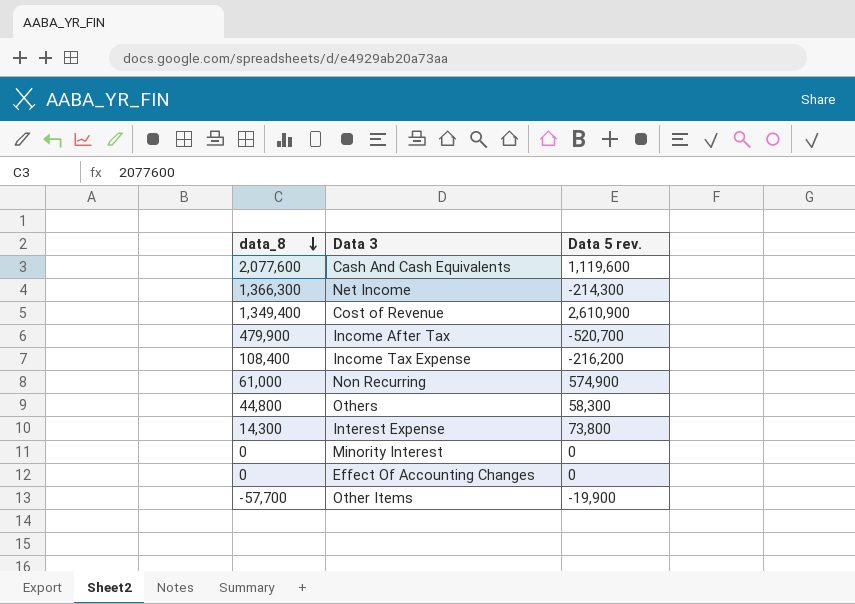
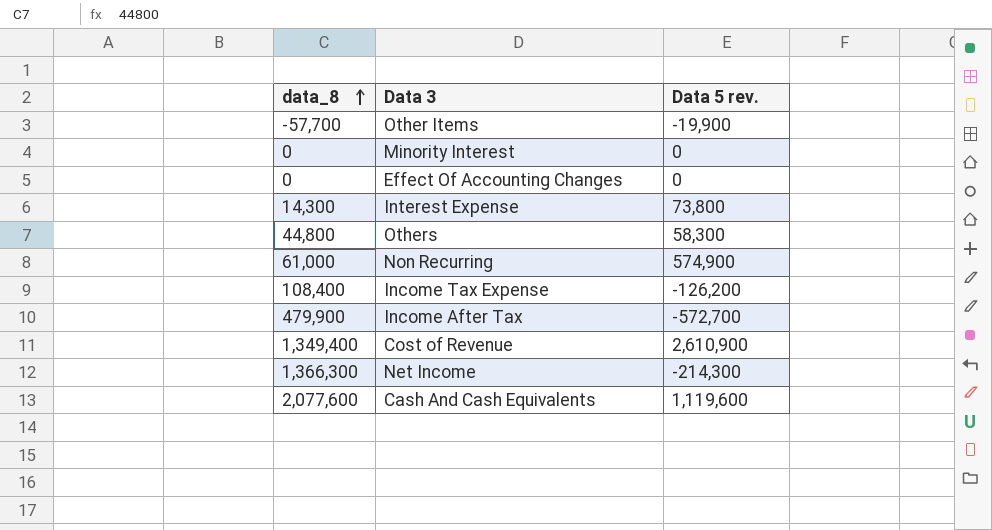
row order: data_8 descending -> data_8 ascending
Income Tax Expense | Data 5 rev.: -216,200 -> -126,200
Income After Tax | Data 5 rev.: -520,700 -> -572,700

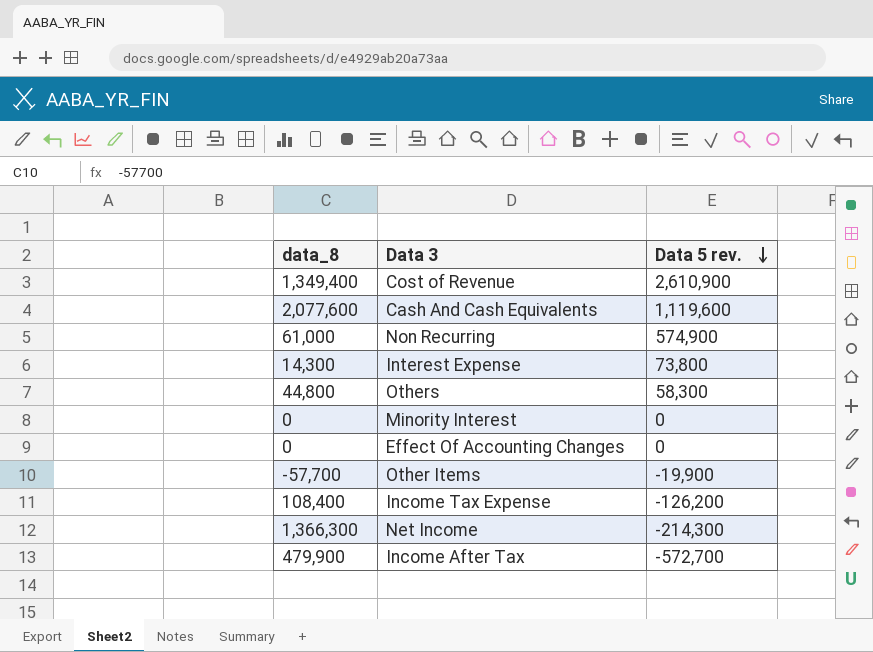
row order: data_8 ascending -> Data 5 rev. descending

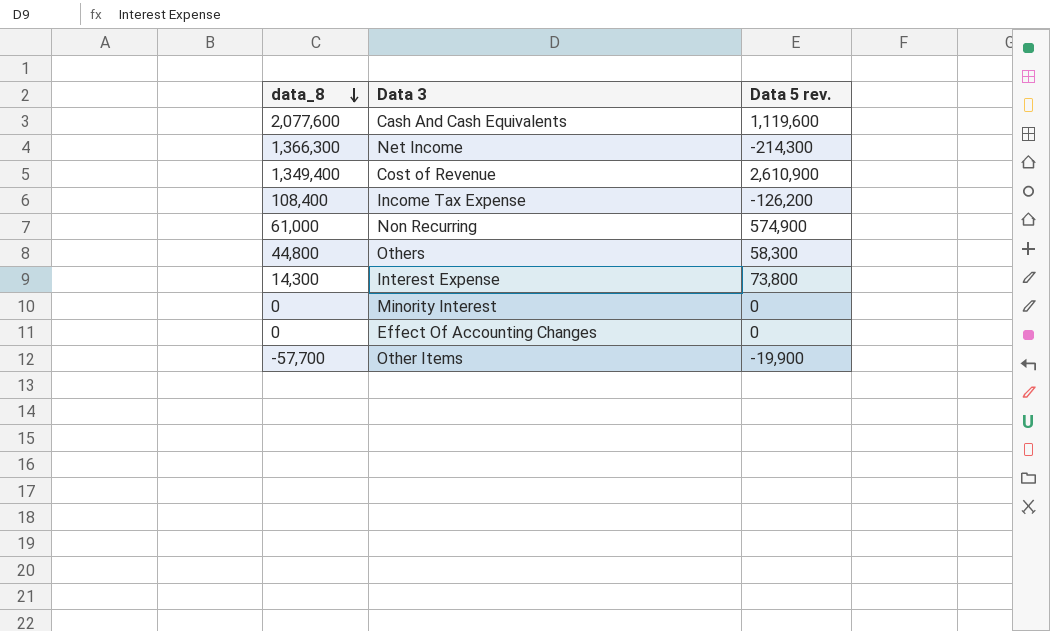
row order: Data 5 rev. descending -> data_8 descending
row Income After Tax: 479,900 | -572,700 -> none

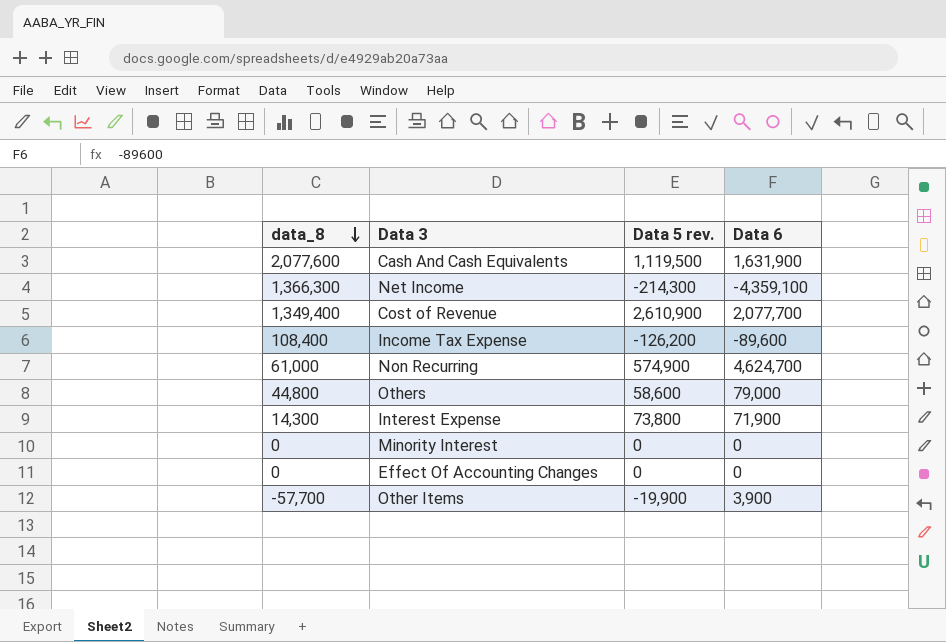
column Data 6 | position: none -> 4
Cash And Cash Equivalents | Data 5 rev.: 1,119,600 -> 1,119,500
Others | Data 5 rev.: 58,300 -> 58,600

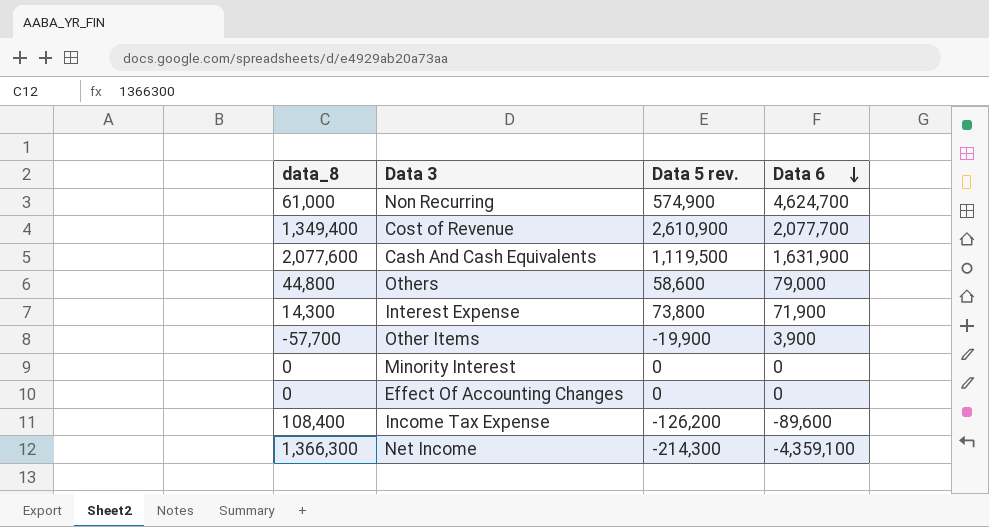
row order: data_8 descending -> Data 6 descending

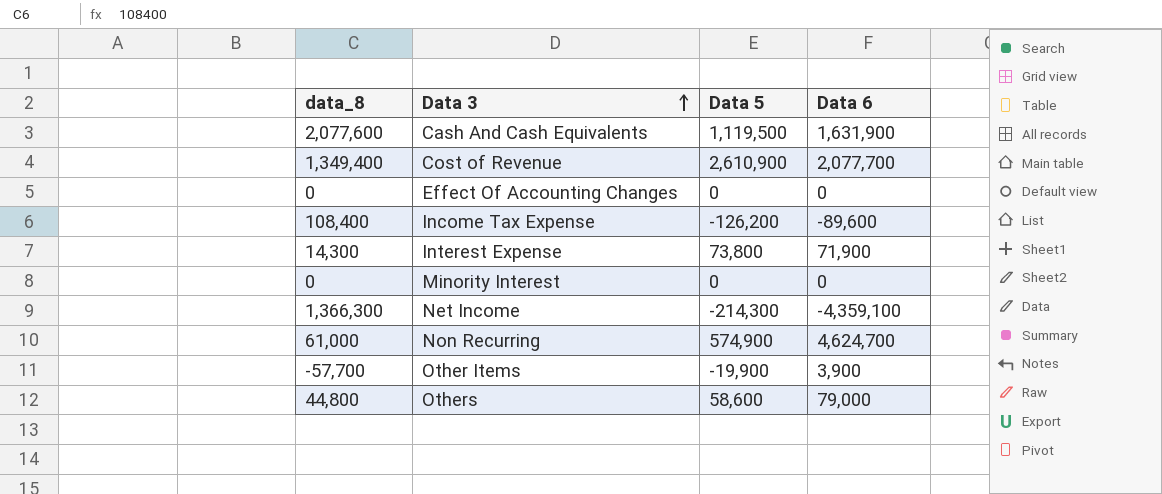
row order: Data 6 descending -> Data 3 ascending
column name: Data 5 rev. -> Data 5

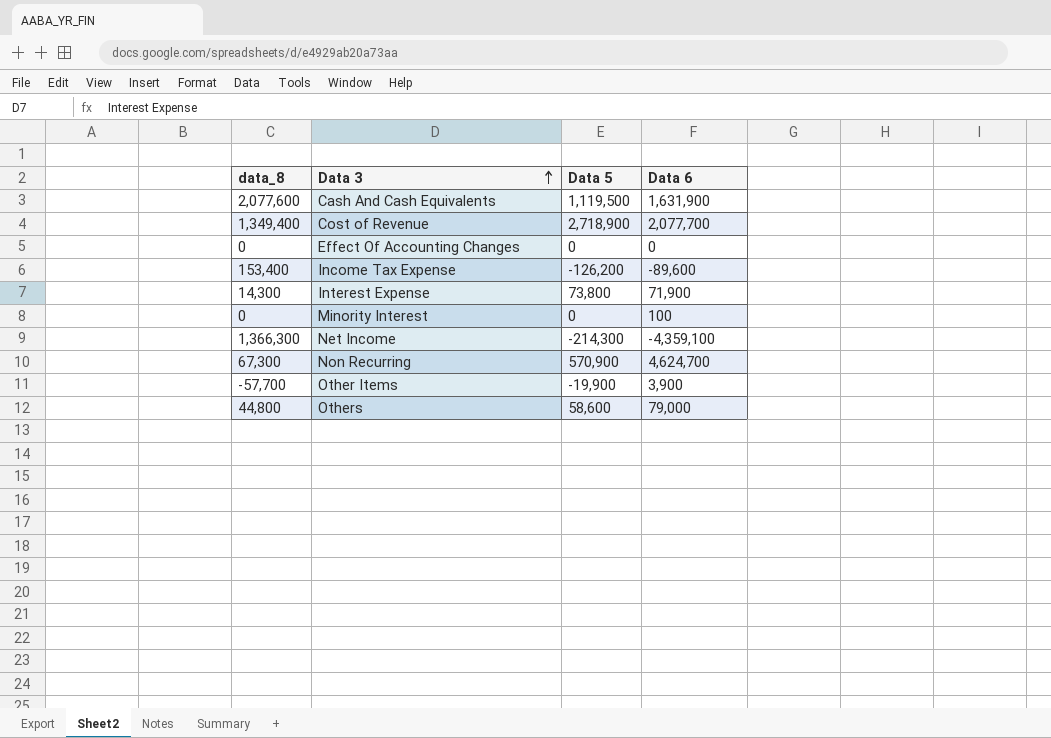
Cost of Revenue | Data 5: 2,610,900 -> 2,718,900
Income Tax Expense | data_8: 108,400 -> 153,400
Minority Interest | Data 6: 0 -> 100
Non Recurring | data_8: 61,000 -> 67,300
Non Recurring | Data 5: 574,900 -> 570,900

